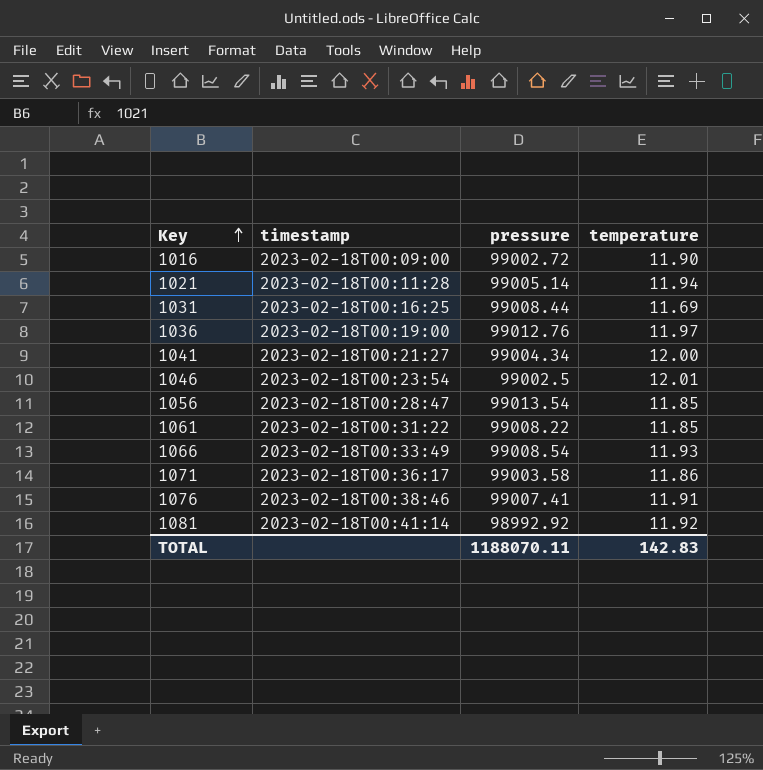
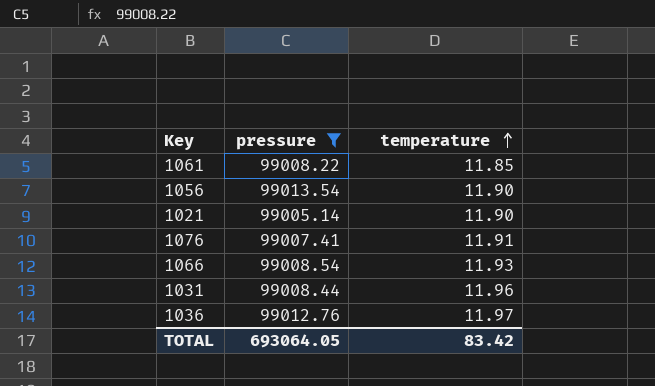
filter: none -> pressure >= 99005.14
row order: Key ascending -> temperature ascending
column timestamp | position: 2 -> none
1056 | temperature: 11.85 -> 11.90
1021 | temperature: 11.94 -> 11.90
1031 | temperature: 11.69 -> 11.96
TOTAL | pressure: 1188070.11 -> 693064.05
TOTAL | temperature: 142.83 -> 83.42

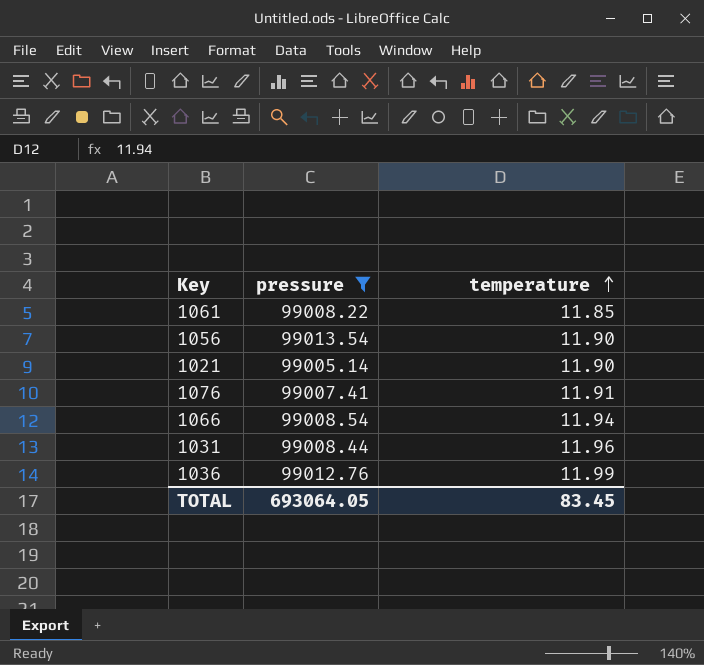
1066 | temperature: 11.93 -> 11.94
1036 | temperature: 11.97 -> 11.99
TOTAL | temperature: 83.42 -> 83.45

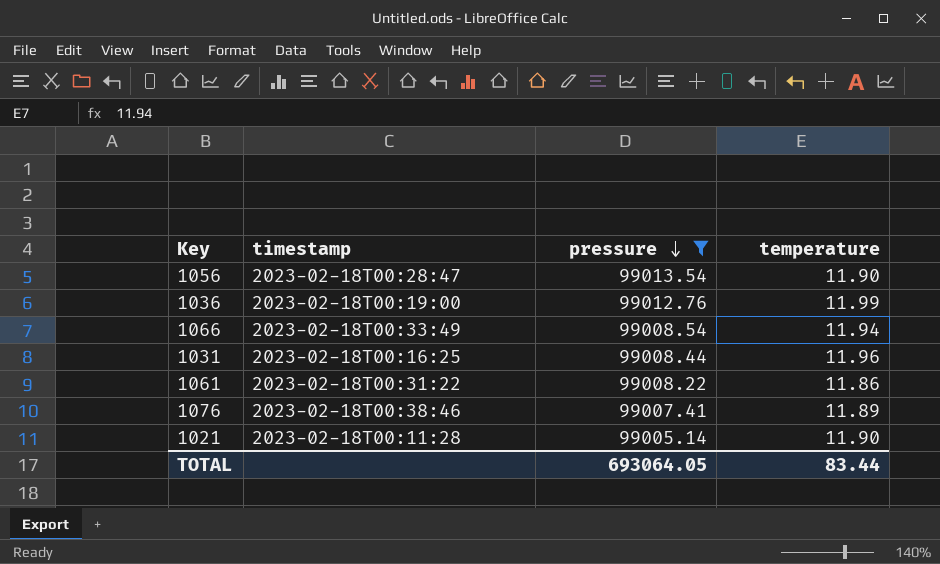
row order: temperature ascending -> pressure descending
column timestamp | position: none -> 2
1061 | temperature: 11.85 -> 11.86
1076 | temperature: 11.91 -> 11.89
TOTAL | temperature: 83.45 -> 83.44

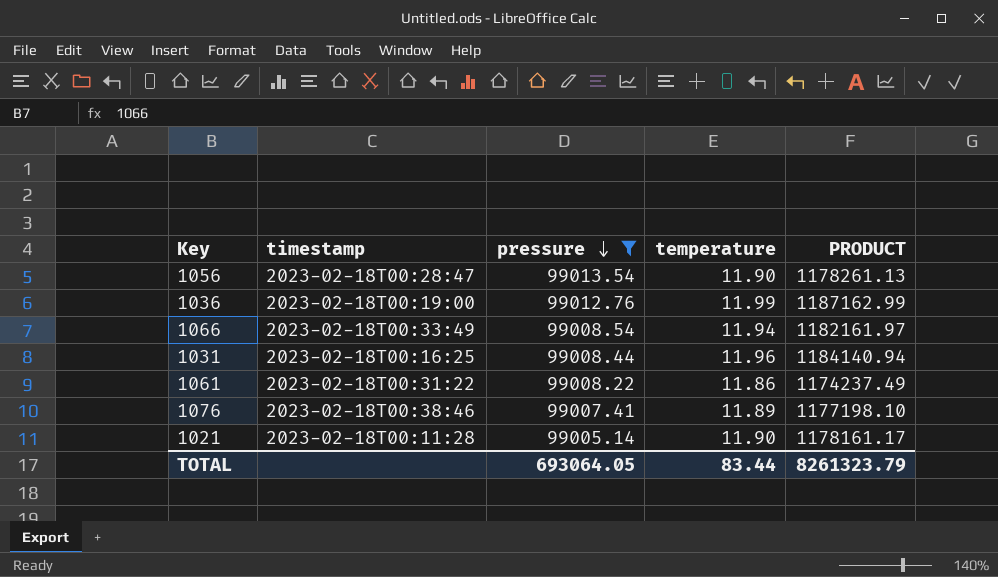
column PRODUCT | formula: none -> [pressure] * [temperature]

